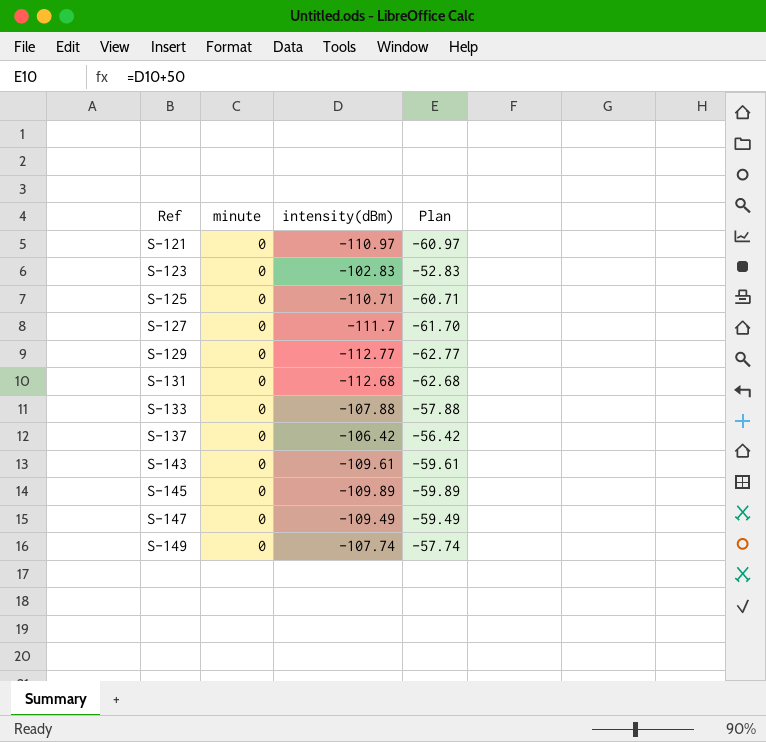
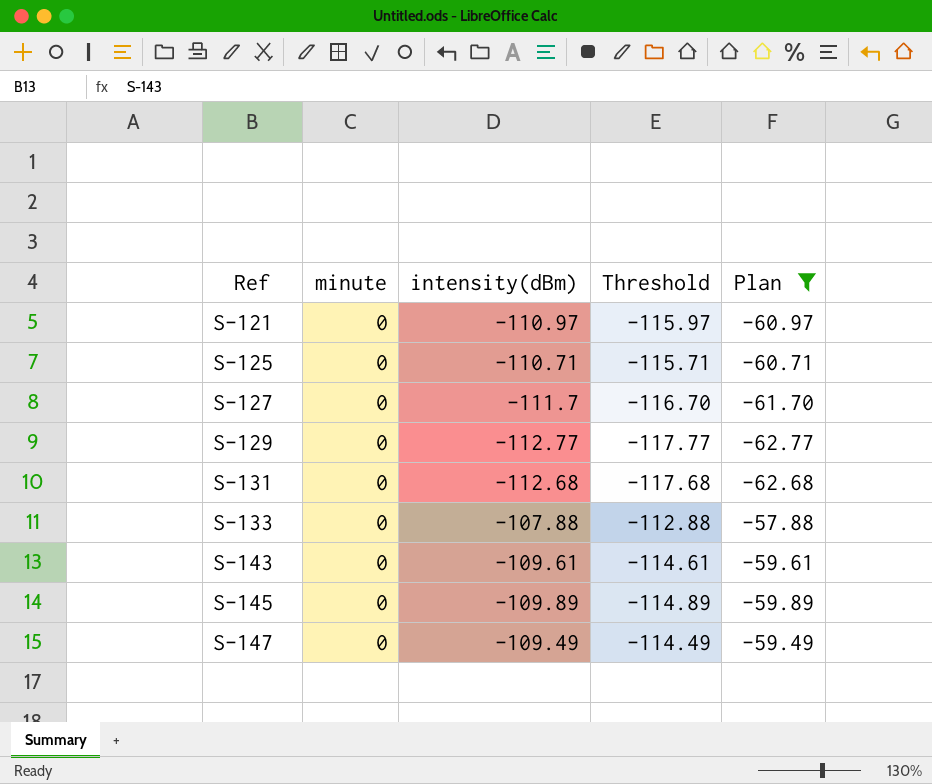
filter: none -> Plan <= -57.88
column Threshold | formula: none -> [intensity(dBm)] - 5

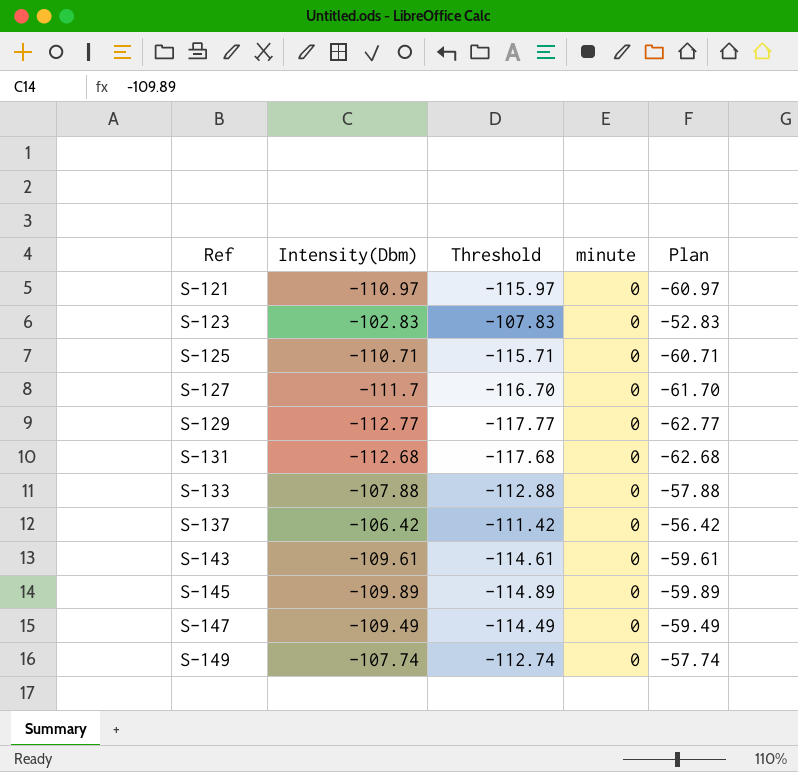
filter: Plan <= -57.88 -> none
column name: intensity(dBm) -> Intensity(Dbm)
column minute | position: 2 -> 4

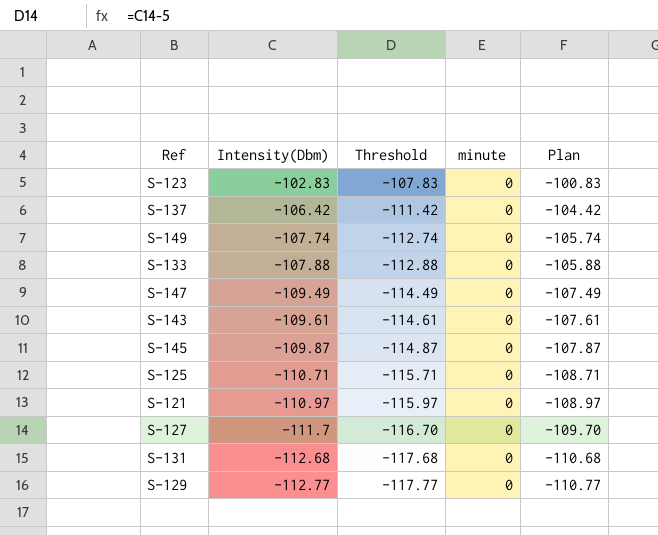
row order: Ref ascending -> Intensity(Dbm) descending
column Plan | formula: [Intensity(Dbm)] + 50 -> [Intensity(Dbm)] + 2
S-145 | Intensity(Dbm): -109.89 -> -109.87
S-145 | Threshold: -114.89 -> -114.87

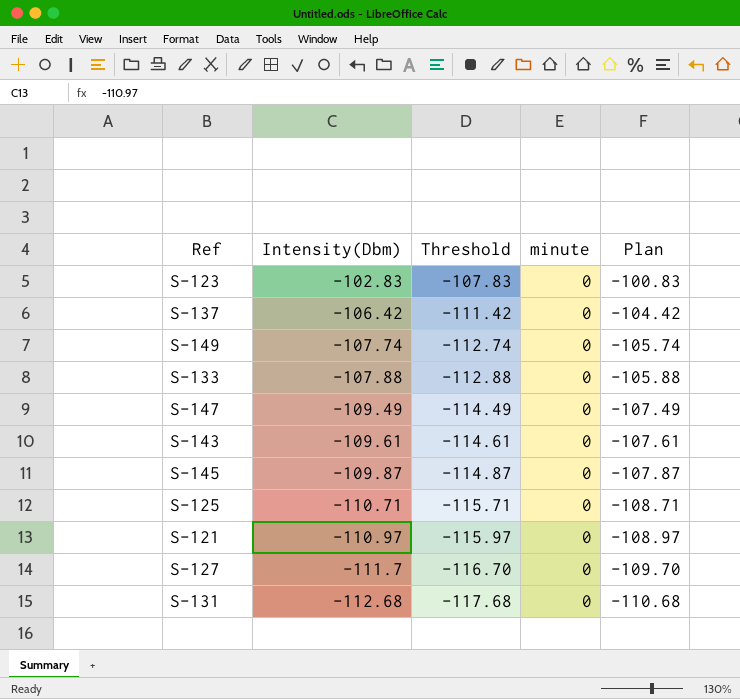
row S-129: -112.77 | -117.77 | 0 | -110.77 -> none

